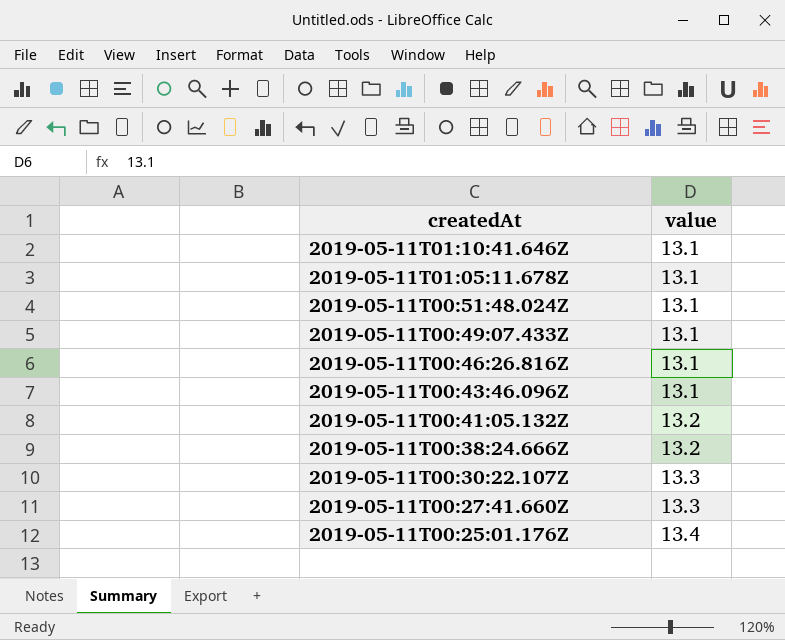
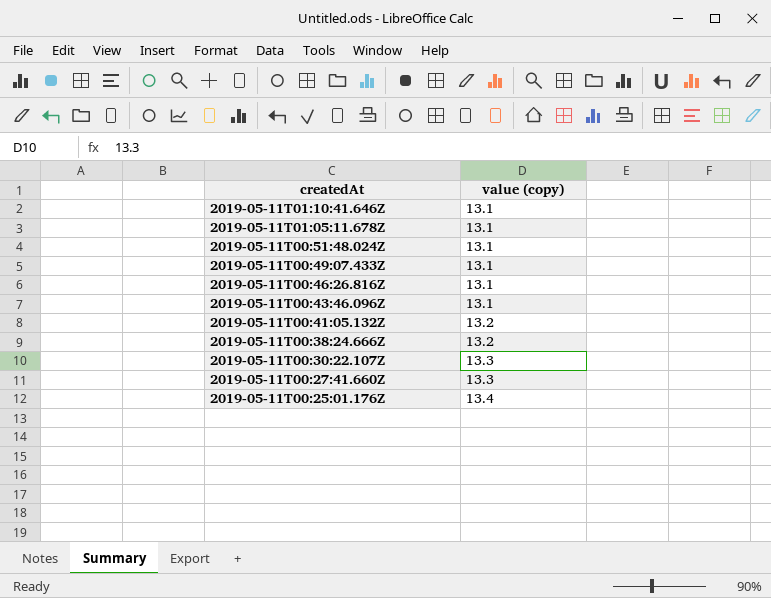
column name: value -> value (copy)

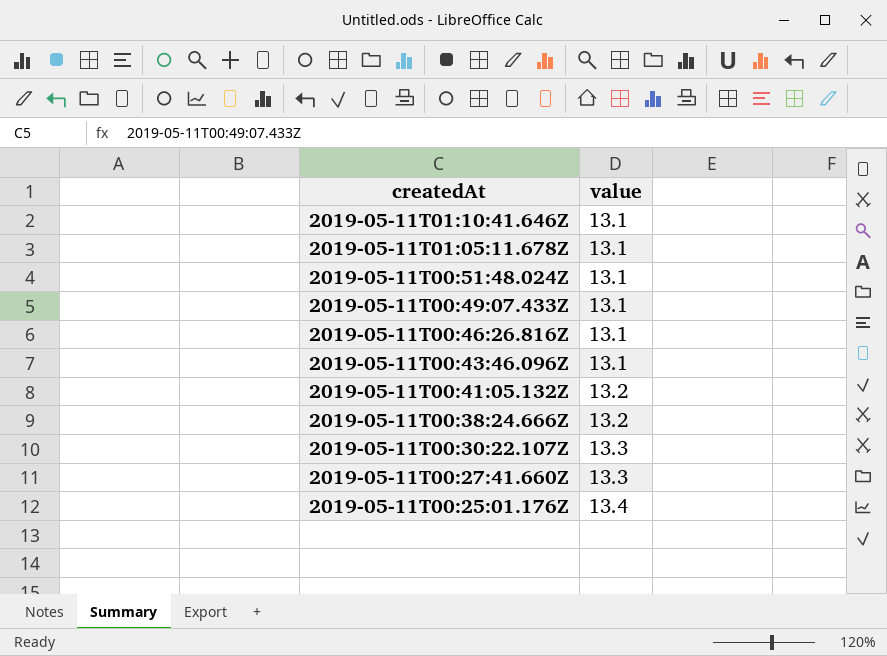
column name: value (copy) -> value

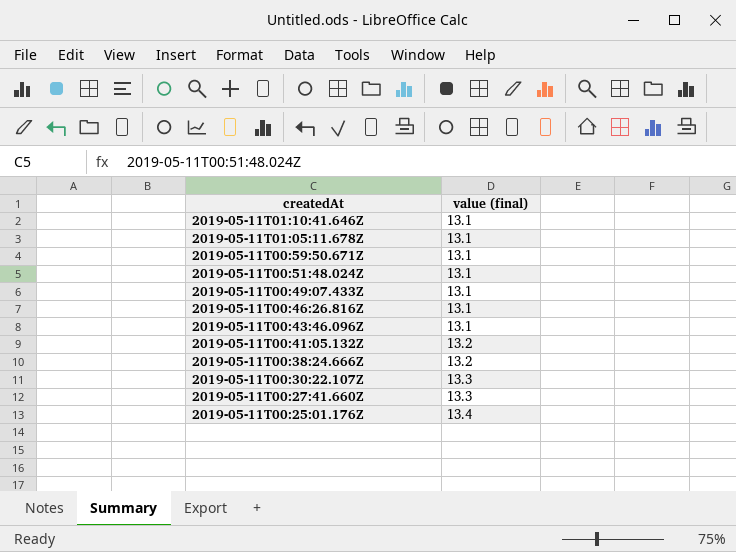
column name: value -> value (final)
row 2019-05-11T00:59:50.671Z: none -> 13.1

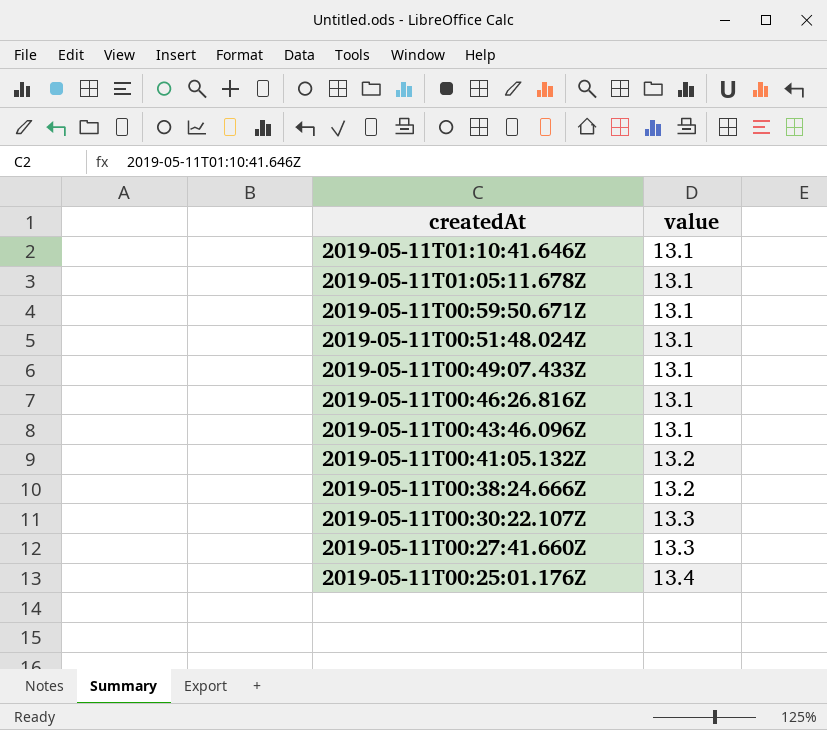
column name: value (final) -> value

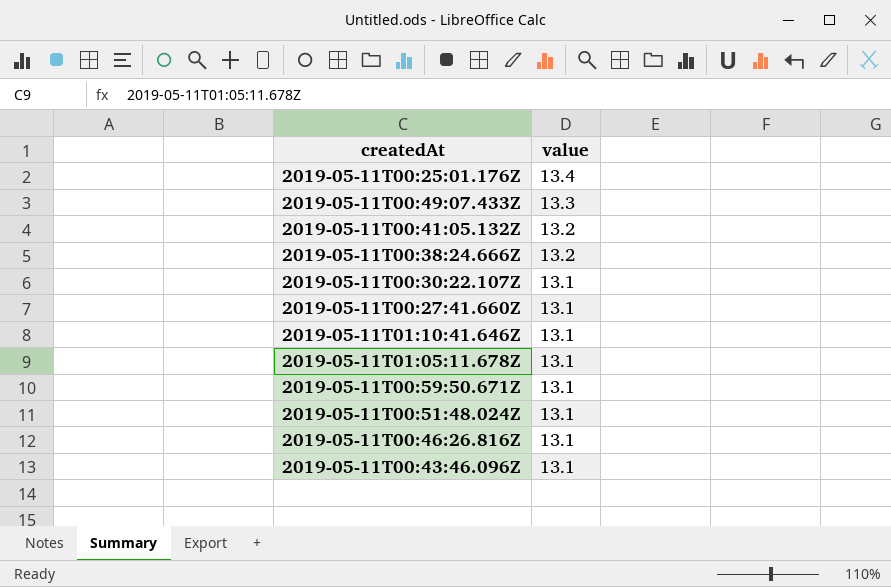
row order: createdAt descending -> value descending
2019-05-11T00:49:07.433Z | value: 13.1 -> 13.3
2019-05-11T00:30:22.107Z | value: 13.3 -> 13.1
2019-05-11T00:27:41.660Z | value: 13.3 -> 13.1

